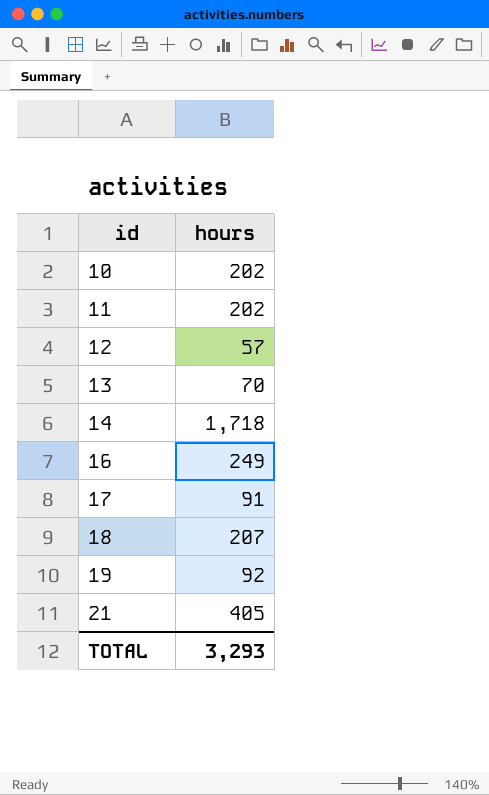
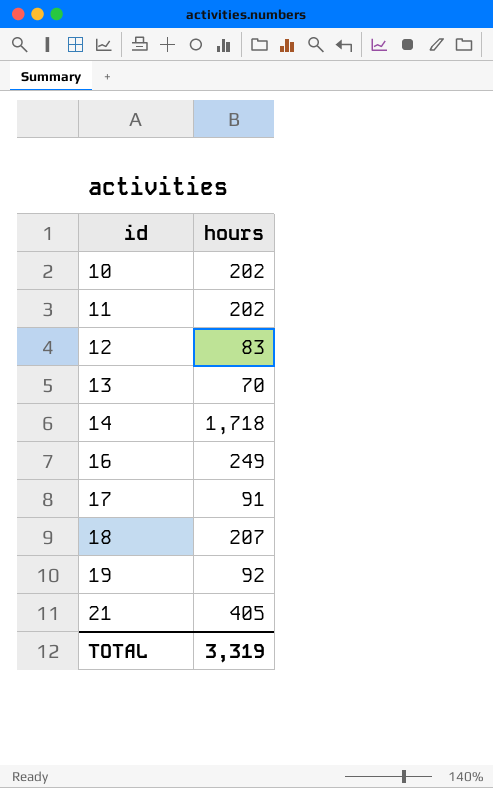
12 | hours: 57 -> 83
TOTAL | hours: 3,293 -> 3,319

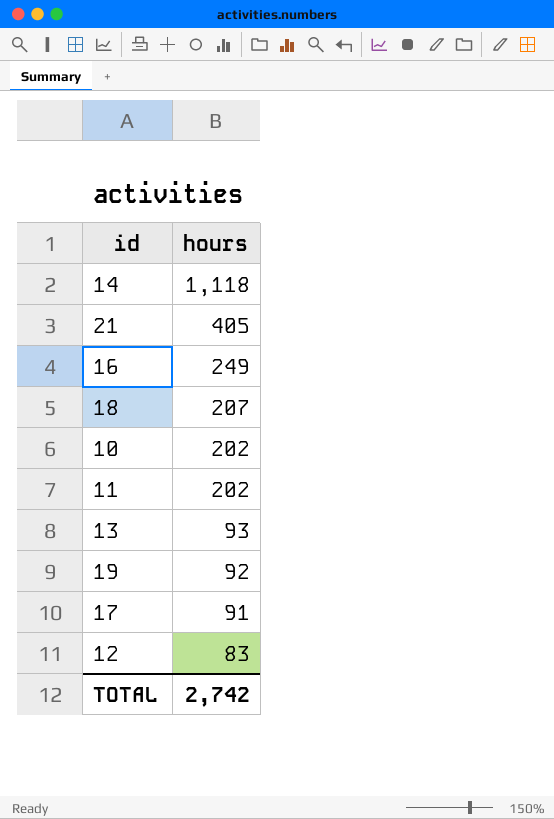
row order: id ascending -> hours descending
14 | hours: 1,718 -> 1,118
13 | hours: 70 -> 93
TOTAL | hours: 3,319 -> 2,742

